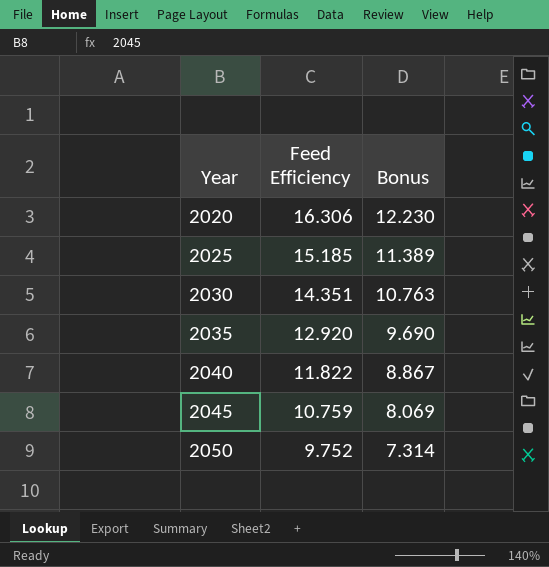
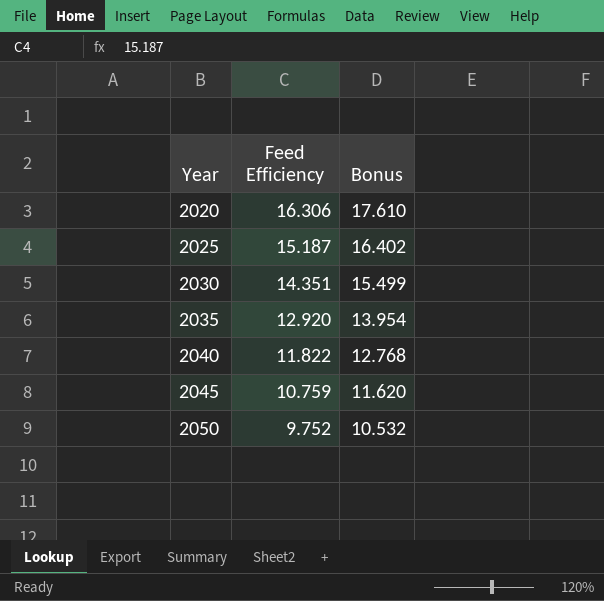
column Bonus | formula: [Feed Efficiency] * 0.75 -> [Feed Efficiency] * 1.08
2025 | Feed Efficiency: 15.185 -> 15.187

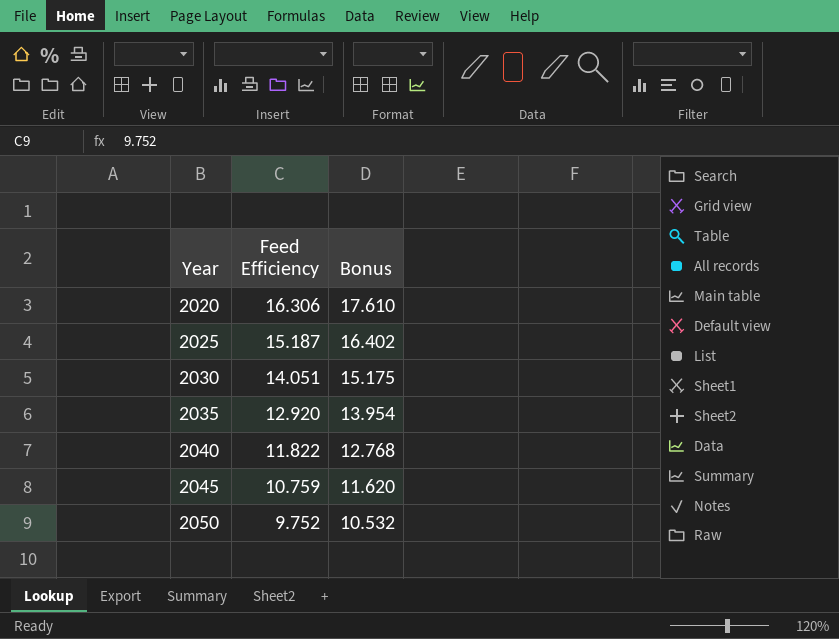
2030 | Feed Efficiency: 14.351 -> 14.051
2030 | Bonus: 15.499 -> 15.175

